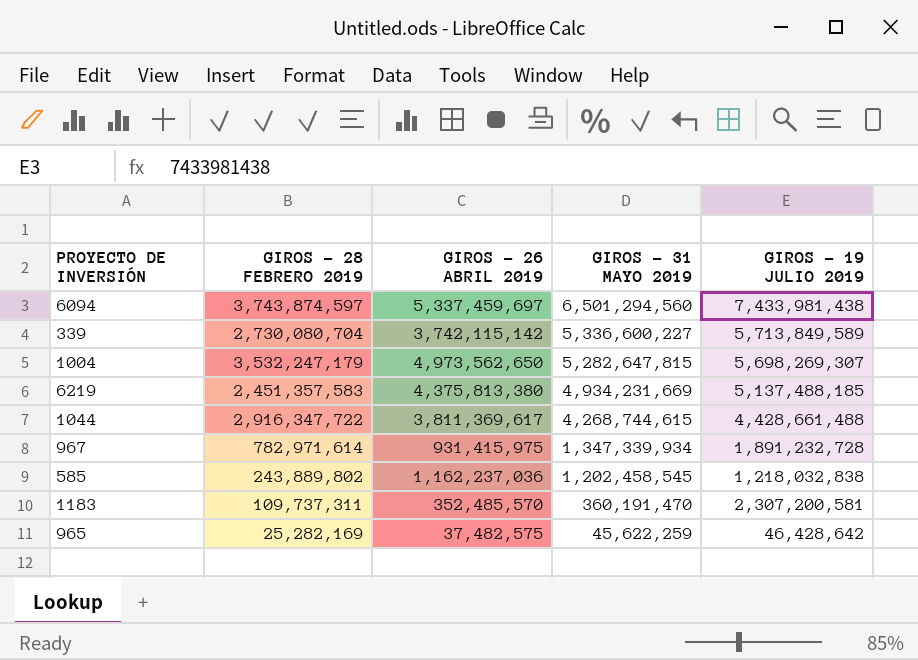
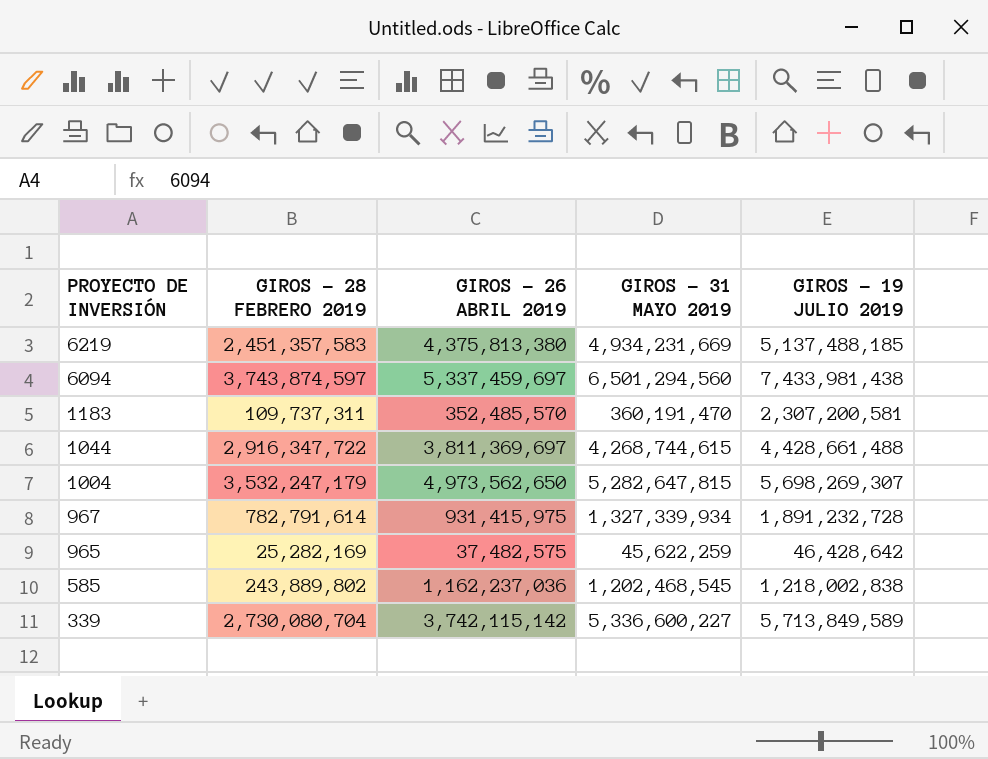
row order: GIROS - 31 MAYO 2019 descending -> PROYECTO DE INVERSIÓN descending
1044 | GIROS - 26 ABRIL 2019: 3,811,369,617 -> 3,811,369,697
967 | GIROS - 28 FEBRERO 2019: 782,971,614 -> 782,791,614
967 | GIROS - 31 MAYO 2019: 1,347,339,934 -> 1,327,339,934
585 | GIROS - 31 MAYO 2019: 1,202,458,545 -> 1,202,468,545
585 | GIROS - 19 JULIO 2019: 1,218,032,838 -> 1,218,002,838

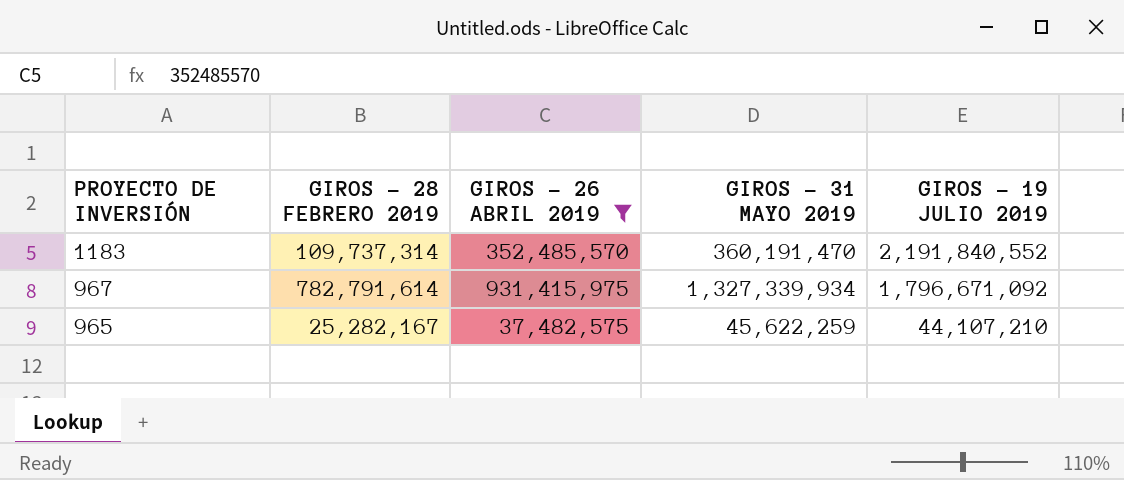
filter: none -> GIROS - 26 ABRIL 2019 <= 931,415,975
1183 | GIROS - 28 FEBRERO 2019: 109,737,311 -> 109,737,314
1183 | GIROS - 19 JULIO 2019: 2,307,200,581 -> 2,191,840,552
967 | GIROS - 19 JULIO 2019: 1,891,232,728 -> 1,796,671,092
965 | GIROS - 28 FEBRERO 2019: 25,282,169 -> 25,282,167
965 | GIROS - 19 JULIO 2019: 46,428,642 -> 44,107,210

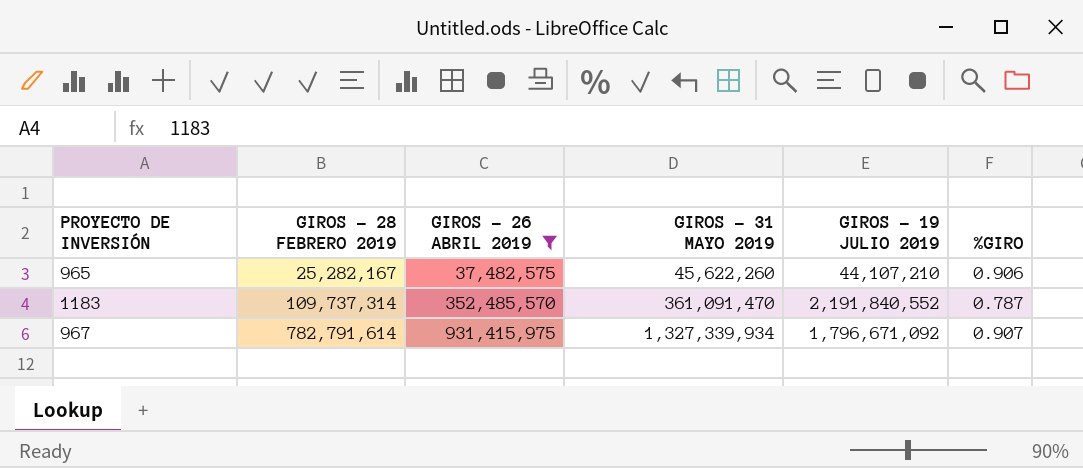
row order: PROYECTO DE INVERSIÓN descending -> GIROS - 28 FEBRERO 2019 ascending
column %GIRO | position: none -> 6
965 | GIROS - 31 MAYO 2019: 45,622,259 -> 45,622,260
1183 | GIROS - 31 MAYO 2019: 360,191,470 -> 361,091,470

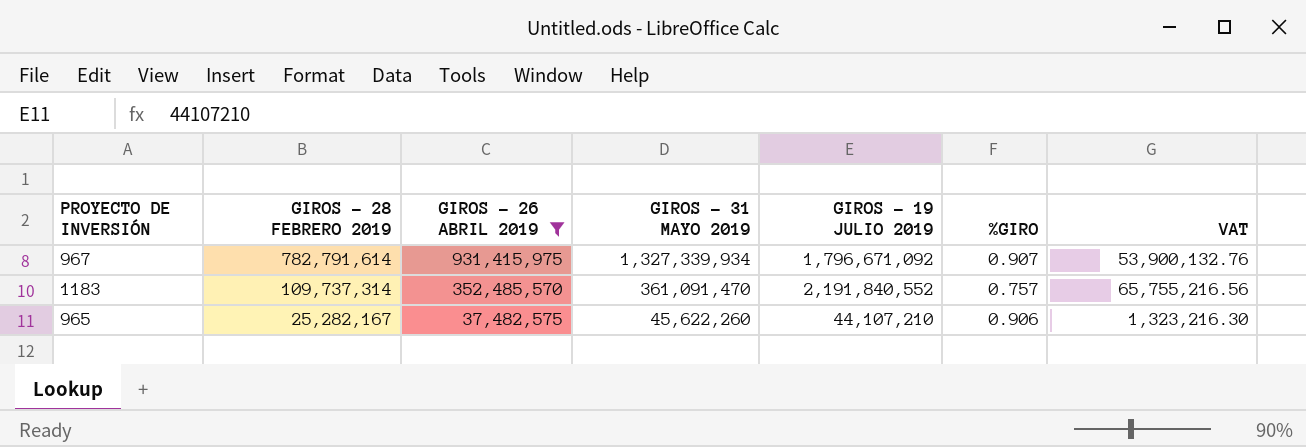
row order: GIROS - 28 FEBRERO 2019 ascending -> GIROS - 28 FEBRERO 2019 descending
column VAT | formula: none -> [GIROS - 19 JULIO 2019] * 0.03
1183 | %GIRO: 0.787 -> 0.757

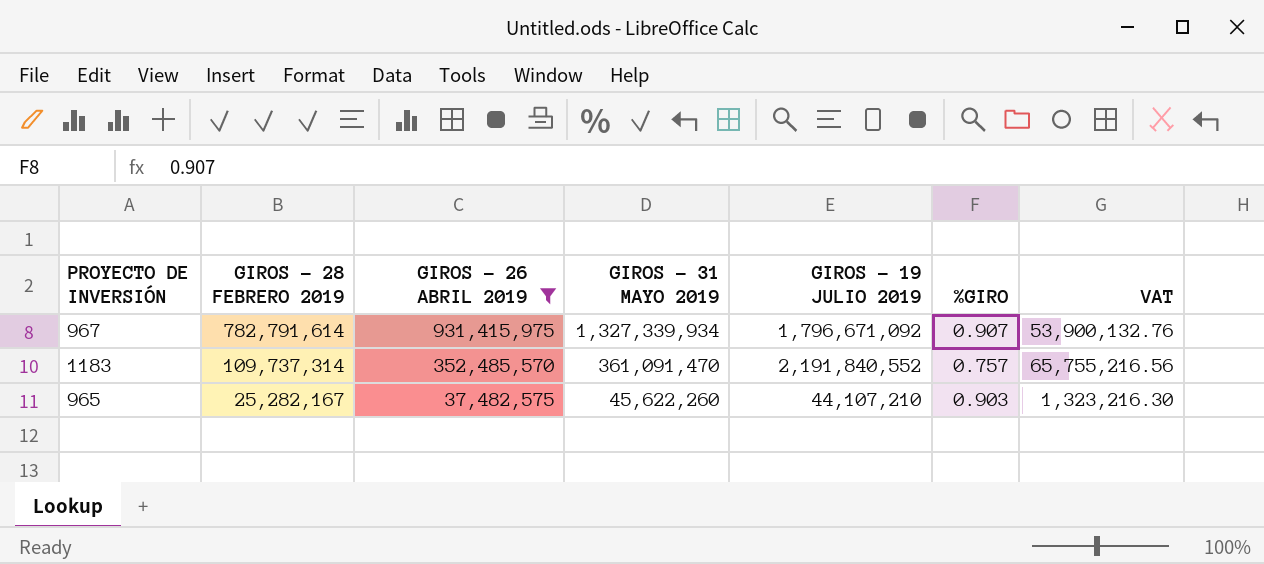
965 | %GIRO: 0.906 -> 0.903

